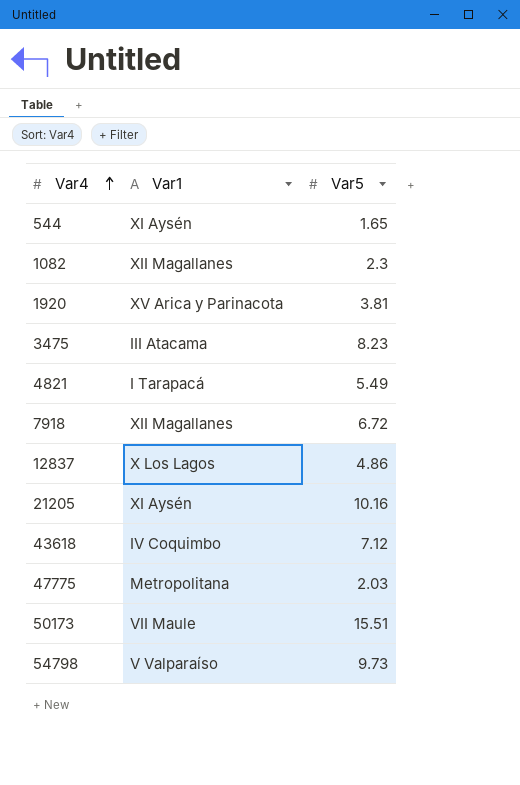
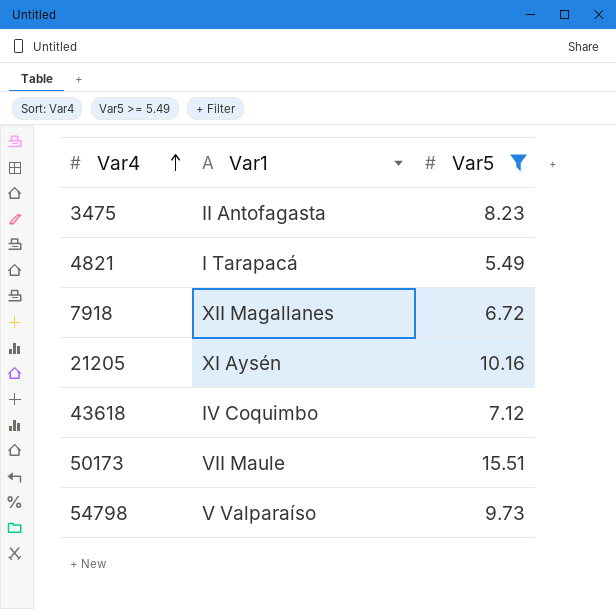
filter: none -> Var5 >= 5.49
3475 | Var1: III Atacama -> II Antofagasta

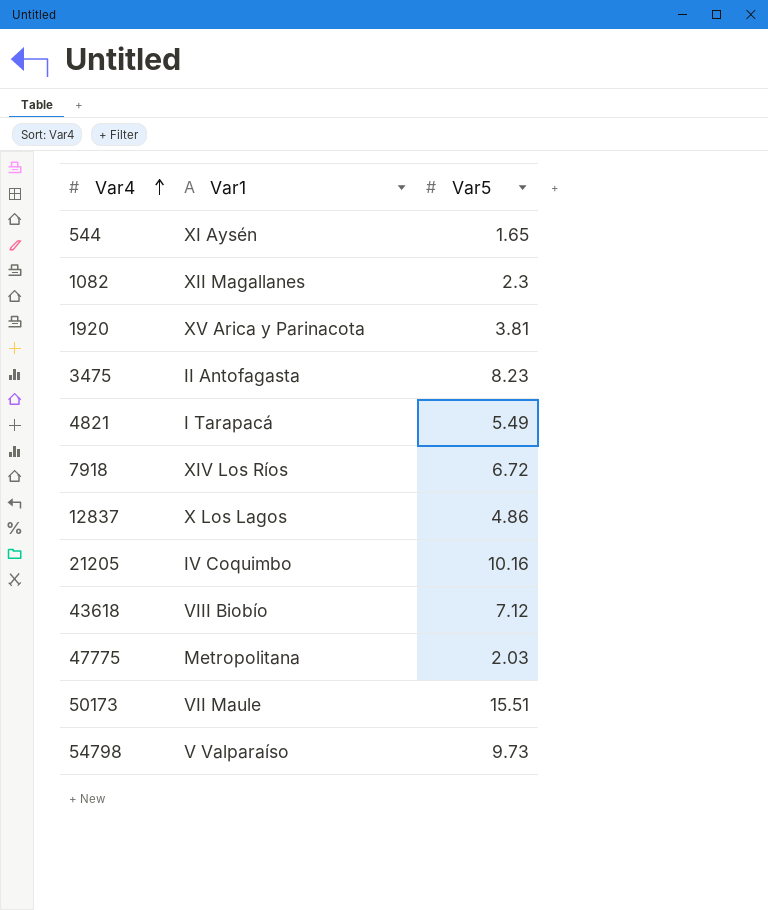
filter: Var5 >= 5.49 -> none
7918 | Var1: XII Magallanes -> XIV Los Ríos
21205 | Var1: XI Aysén -> IV Coquimbo
43618 | Var1: IV Coquimbo -> VIII Biobío

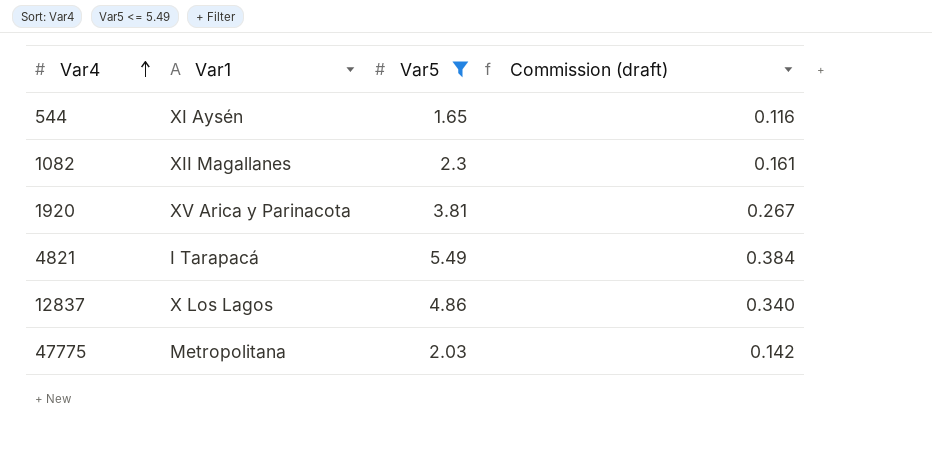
filter: none -> Var5 <= 5.49
column Commission (draft) | formula: none -> [Var5] * 0.07

